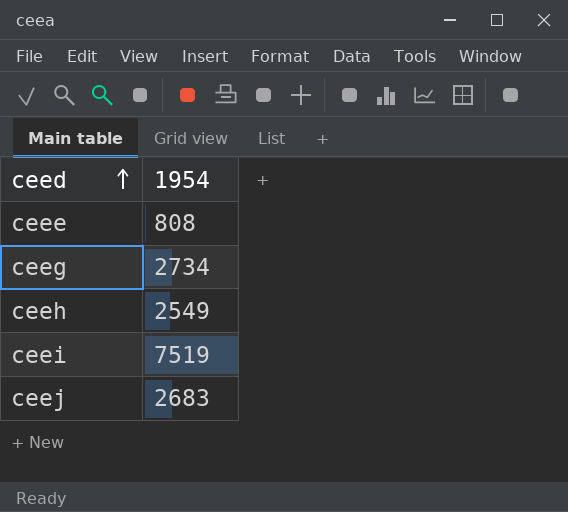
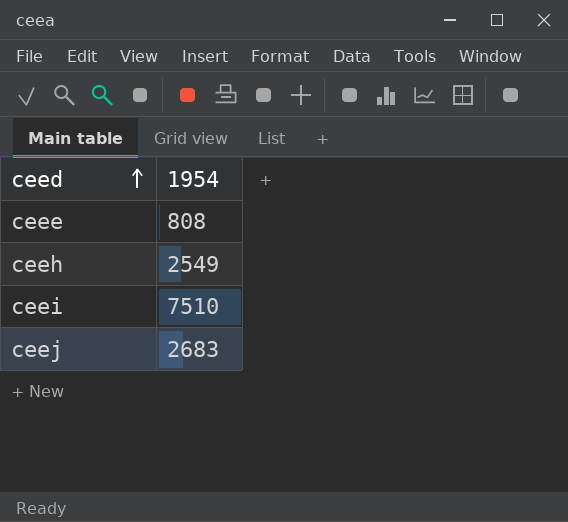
row ceeg: 2734 -> none
ceei | 1954: 7519 -> 7510

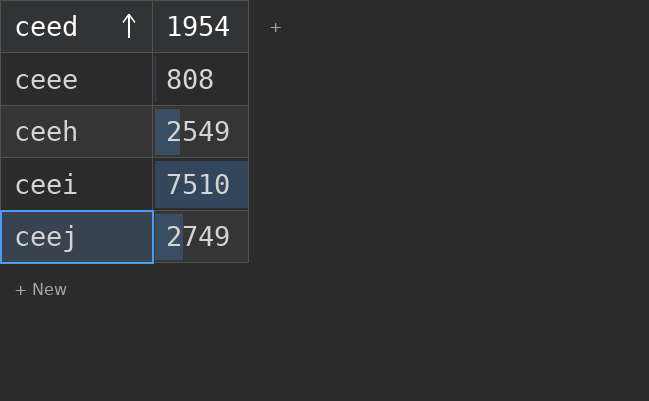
ceej | 1954: 2683 -> 2749

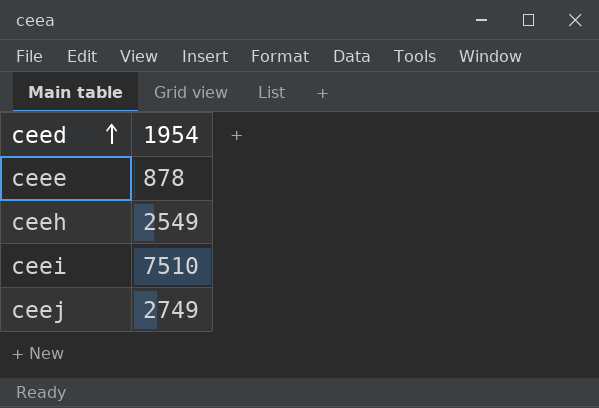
ceee | 1954: 808 -> 878

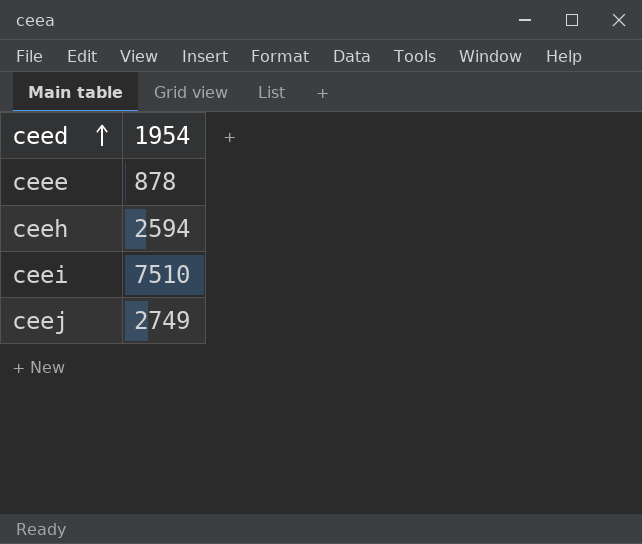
ceeh | 1954: 2549 -> 2594

